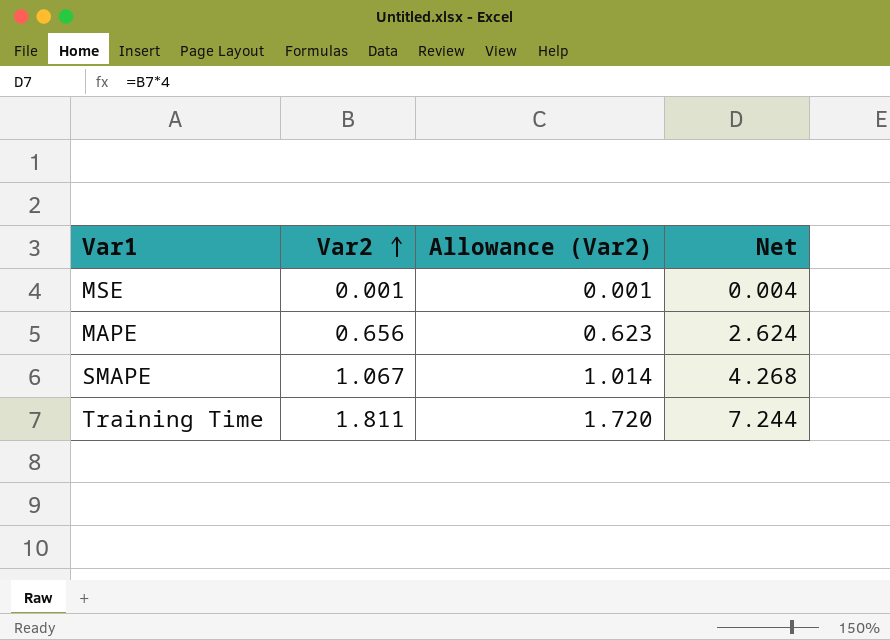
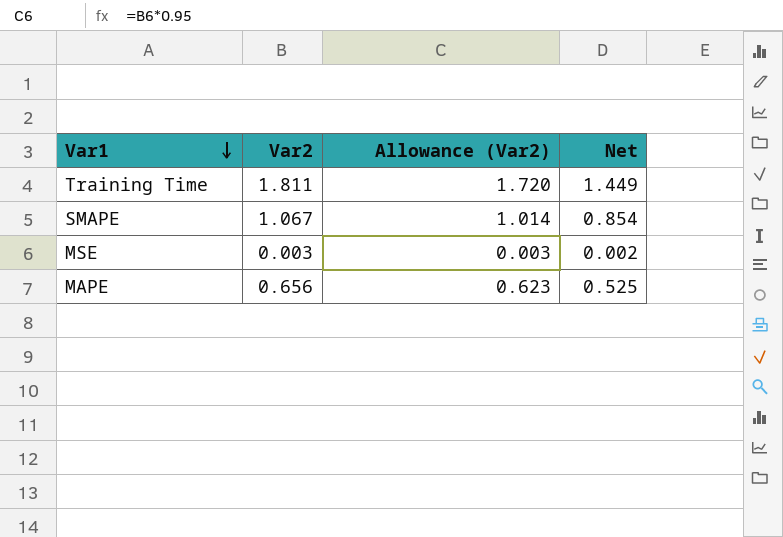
row order: Var2 ascending -> Var1 descending
column Net | formula: [Var2] * 4 -> [Var2] * 0.8
MSE | Var2: 0.001 -> 0.003
MSE | Allowance (Var2): 0.001 -> 0.003

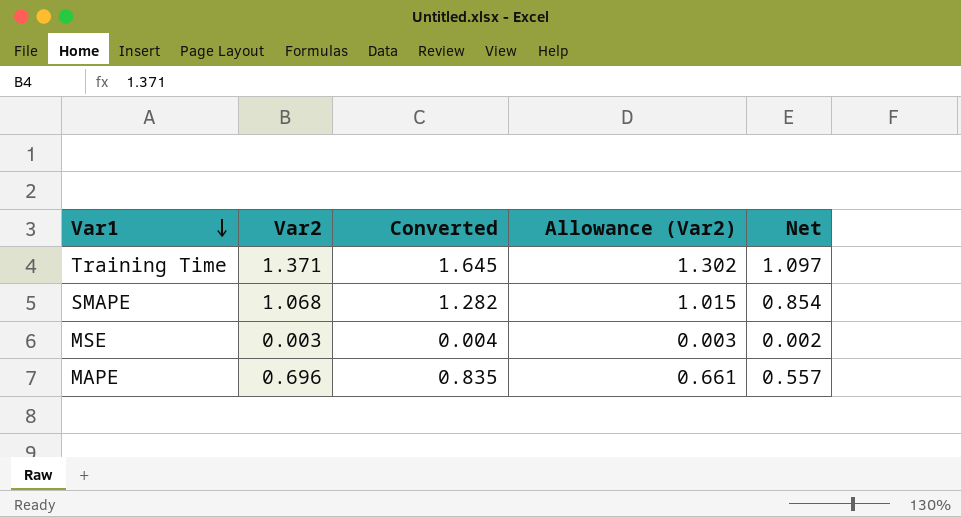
column Converted | formula: none -> [Var2] * 1.2
Training Time | Var2: 1.811 -> 1.371
Training Time | Allowance (Var2): 1.720 -> 1.302
Training Time | Net: 1.449 -> 1.097
SMAPE | Var2: 1.067 -> 1.068
SMAPE | Allowance (Var2): 1.014 -> 1.015
MAPE | Var2: 0.656 -> 0.696
MAPE | Allowance (Var2): 0.623 -> 0.661
MAPE | Net: 0.525 -> 0.557

